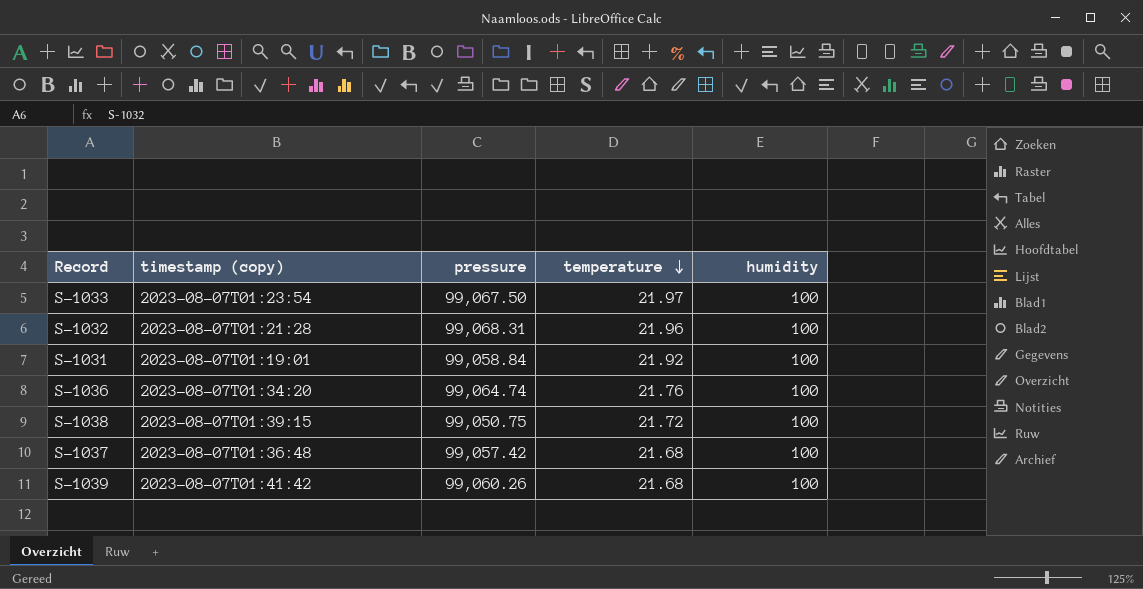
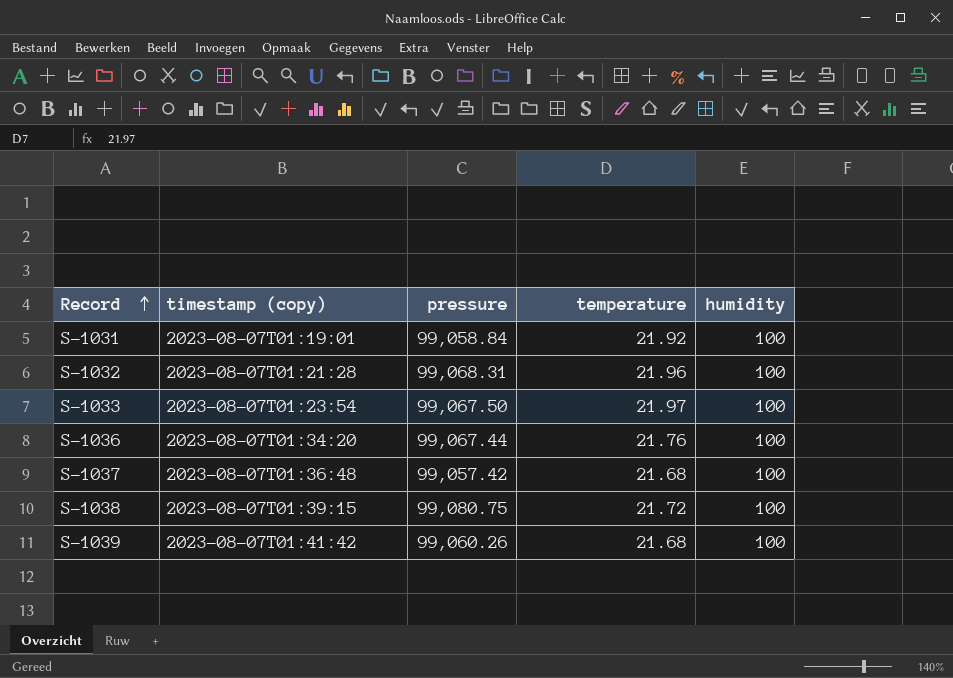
row order: temperature descending -> Record ascending
S-1036 | pressure: 99,064.74 -> 99,067.44
S-1038 | pressure: 99,050.75 -> 99,080.75

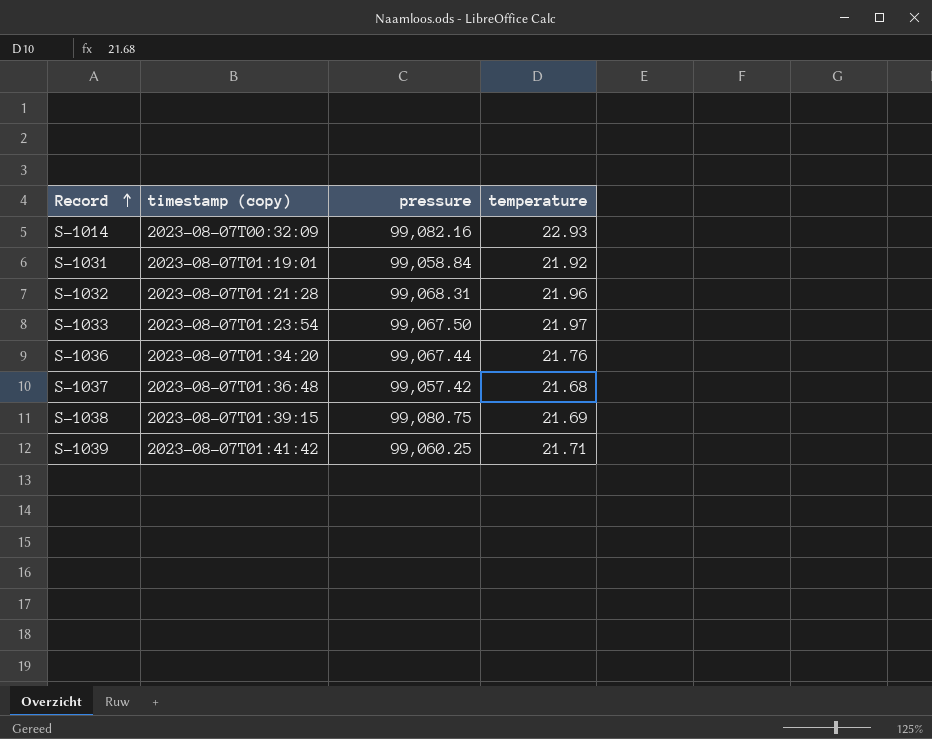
column humidity | position: 5 -> none
row S-1014: none -> 2023-08-07T00:32:09 | 99,082.16 | 22.93
S-1038 | temperature: 21.72 -> 21.69
S-1039 | pressure: 99,060.26 -> 99,060.25
S-1039 | temperature: 21.68 -> 21.71

